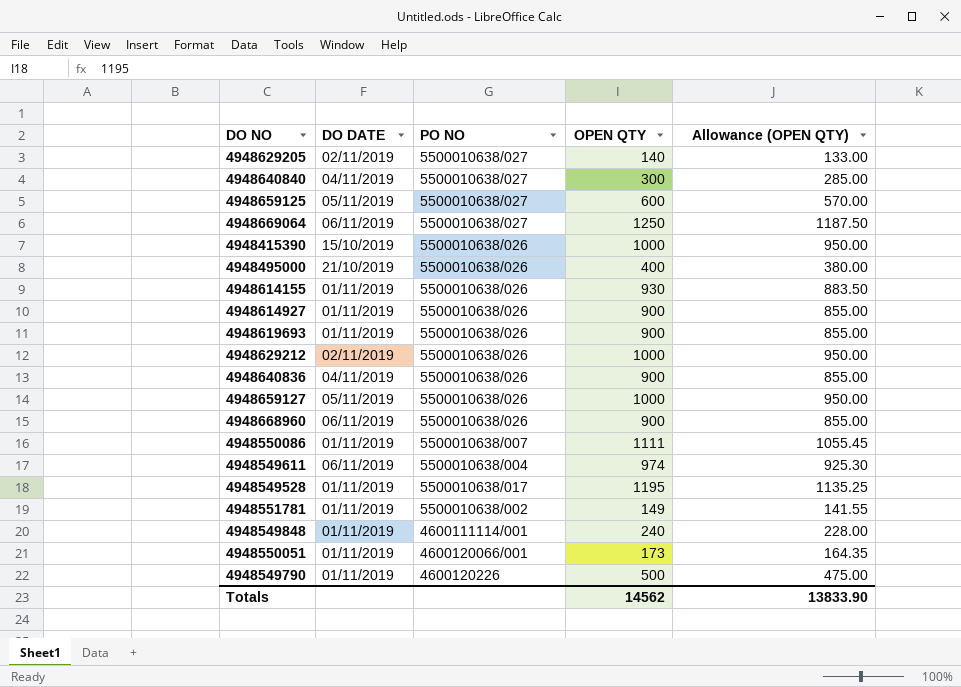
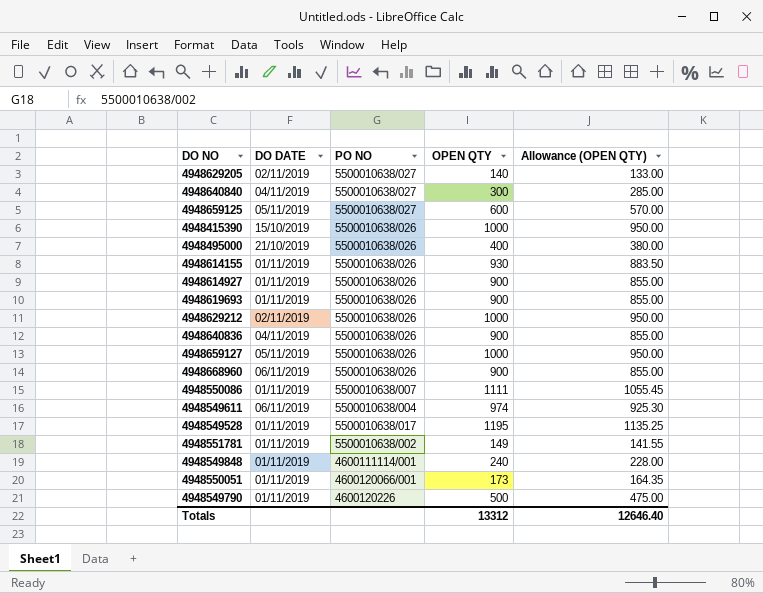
row 4948669064: 06/11/2019 | 5500010638/027 | 1250 | 1187.50 -> none
Totals | OPEN QTY: 14562 -> 13312
Totals | Allowance (OPEN QTY): 13833.90 -> 12646.40

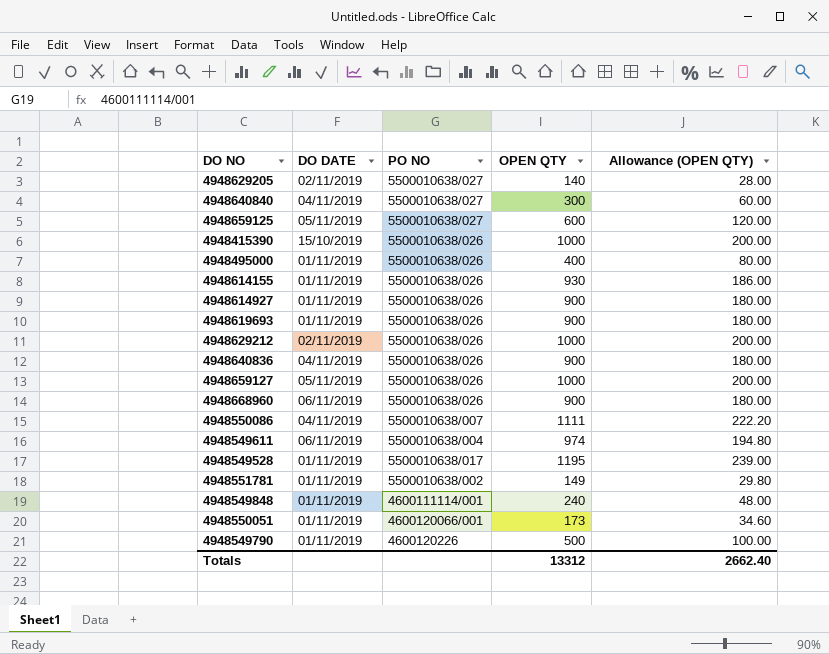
column Allowance (OPEN QTY) | formula: [OPEN QTY] * 0.95 -> [OPEN QTY] * 0.2
4948495000 | DO DATE: 21/10/2019 -> 01/11/2019
4948550086 | DO DATE: 01/11/2019 -> 04/11/2019
Totals | Allowance (OPEN QTY): 12646.40 -> 2662.40

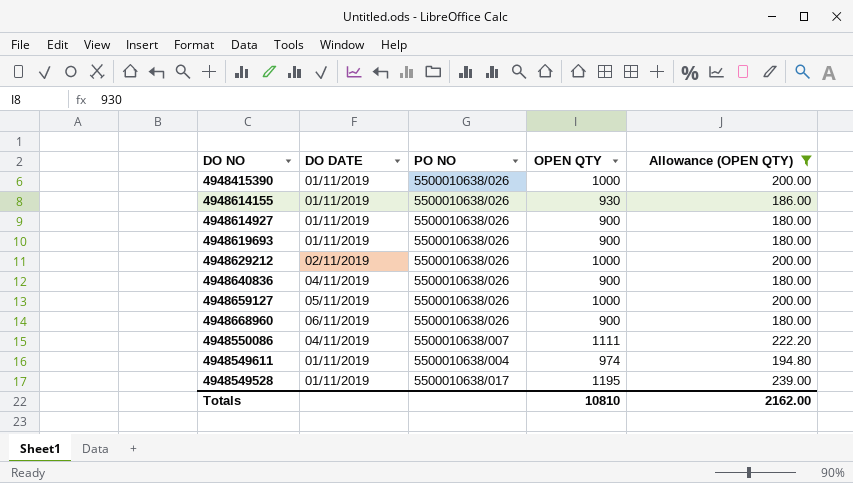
filter: none -> Allowance (OPEN QTY) >= 180.00
4948415390 | DO DATE: 15/10/2019 -> 01/11/2019
4948549611 | DO DATE: 06/11/2019 -> 01/11/2019
Totals | OPEN QTY: 13312 -> 10810
Totals | Allowance (OPEN QTY): 2662.40 -> 2162.00

